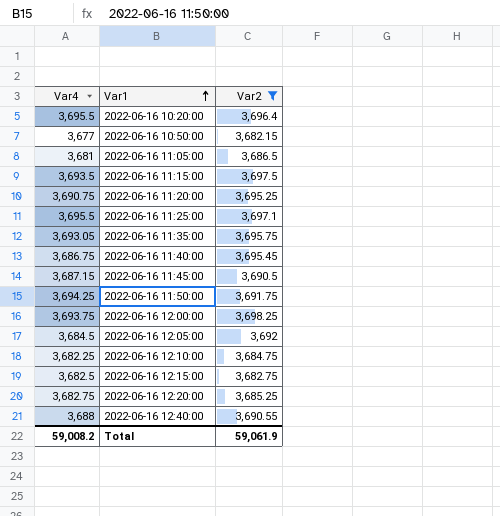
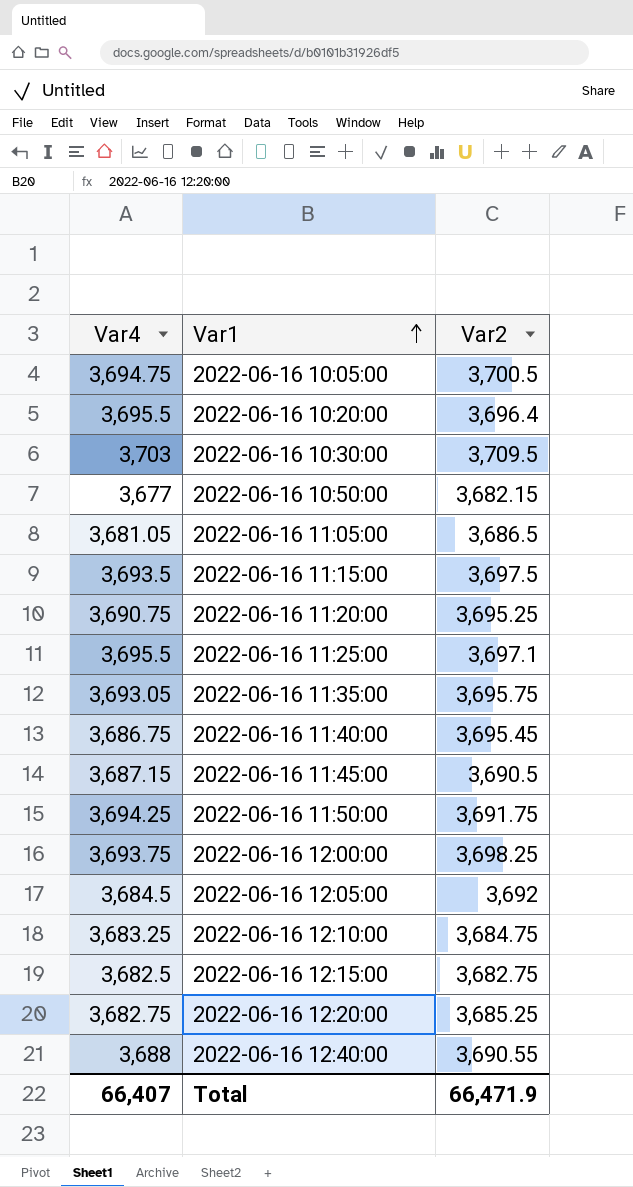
filter: Var2 <= 3,698.25 -> none
2022-06-16 11:05:00 | Var4: 3,681 -> 3,681.05
2022-06-16 12:10:00 | Var4: 3,682.25 -> 3,683.25
Total | Var4: 59,008.2 -> 66,407
Total | Var2: 59,061.9 -> 66,471.9

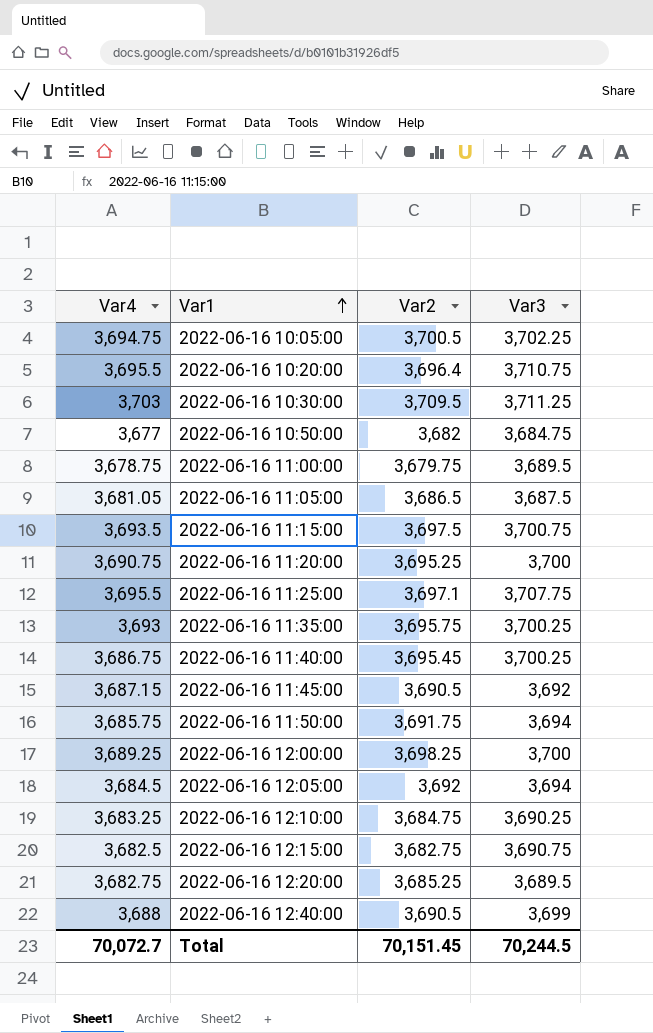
column Var3 | position: none -> 4
2022-06-16 10:50:00 | Var2: 3,682.15 -> 3,682
row 2022-06-16 11:00:00: none -> 3,678.75 | 3,679.75 | 3,689.5
2022-06-16 11:35:00 | Var4: 3,693.05 -> 3,693
2022-06-16 11:50:00 | Var4: 3,694.25 -> 3,685.75
2022-06-16 12:00:00 | Var4: 3,693.75 -> 3,689.25
2022-06-16 12:40:00 | Var2: 3,690.55 -> 3,690.5
Total | Var4: 66,407 -> 70,072.7
Total | Var2: 66,471.9 -> 70,151.45

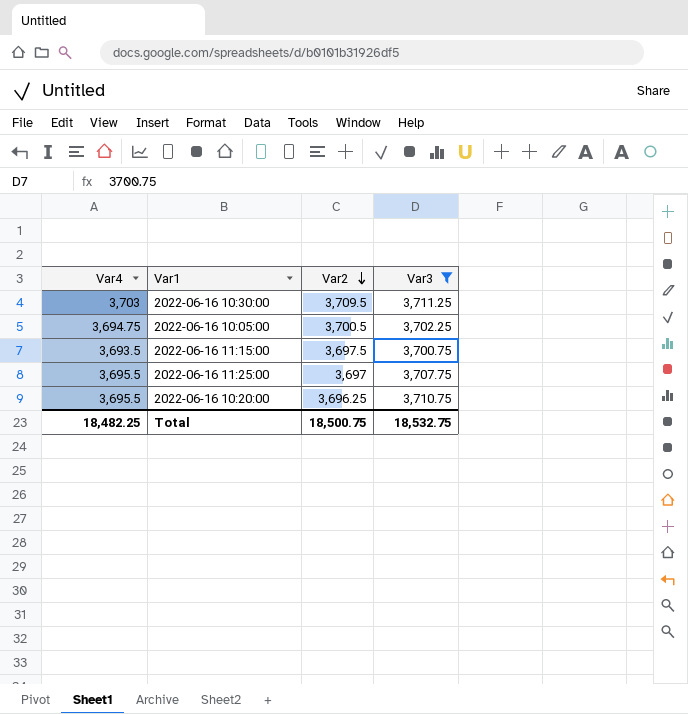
filter: none -> Var3 >= 3,700.75
row order: Var1 ascending -> Var2 descending
2022-06-16 11:25:00 | Var2: 3,697.1 -> 3,697
2022-06-16 10:20:00 | Var2: 3,696.4 -> 3,696.25
Total | Var4: 70,072.7 -> 18,482.25
Total | Var2: 70,151.45 -> 18,500.75
Total | Var3: 70,244.5 -> 18,532.75

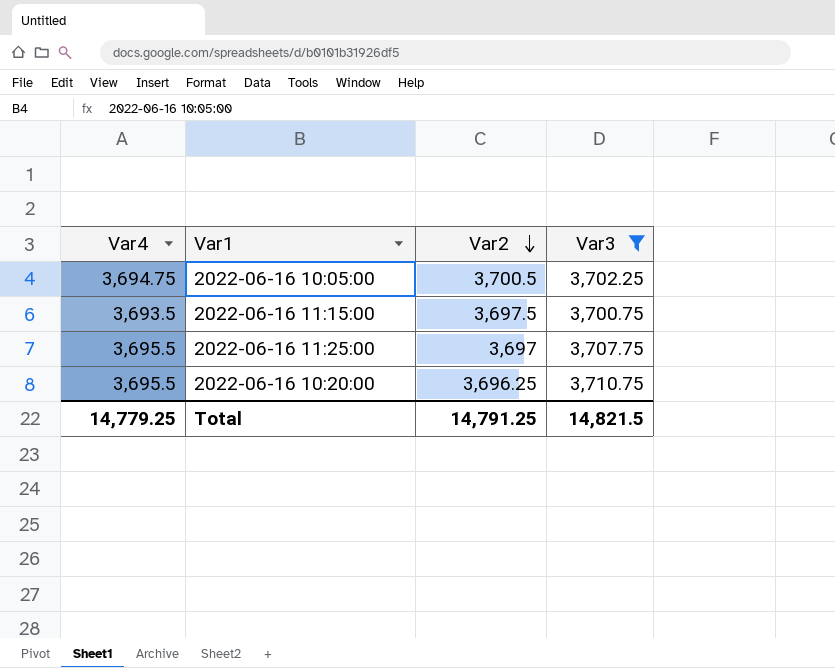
row 2022-06-16 10:30:00: 3,703 | 3,709.5 | 3,711.25 -> none
Total | Var4: 18,482.25 -> 14,779.25
Total | Var2: 18,500.75 -> 14,791.25
Total | Var3: 18,532.75 -> 14,821.5

